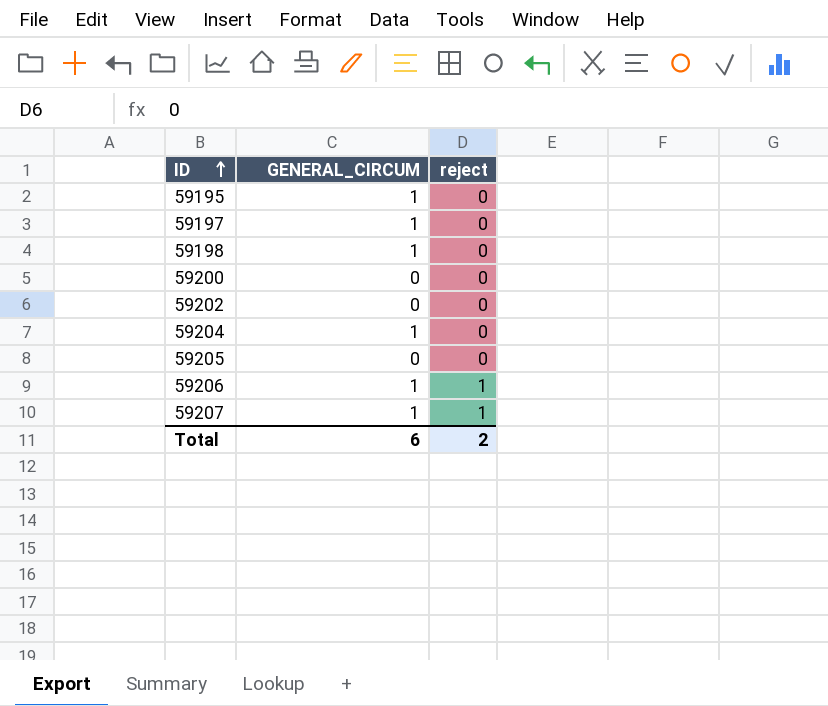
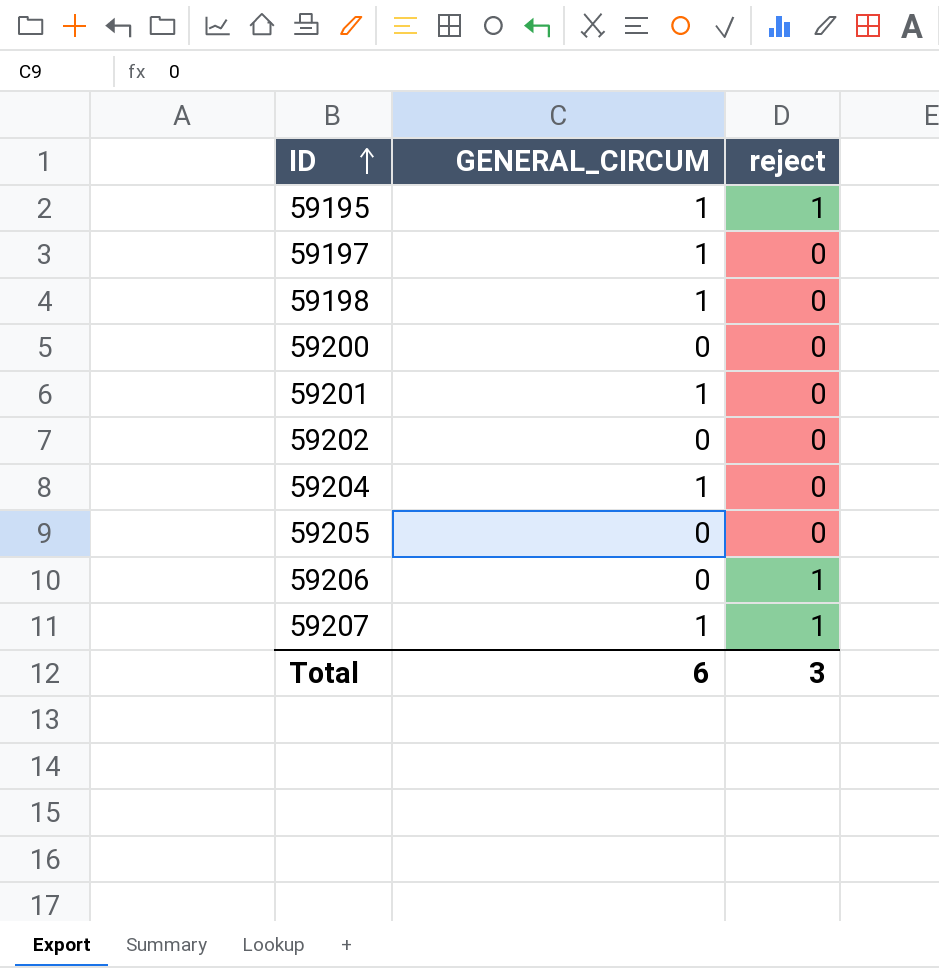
59195 | reject: 0 -> 1
row 59201: none -> 1 | 0
59206 | GENERAL_CIRCUM: 1 -> 0
Total | reject: 2 -> 3

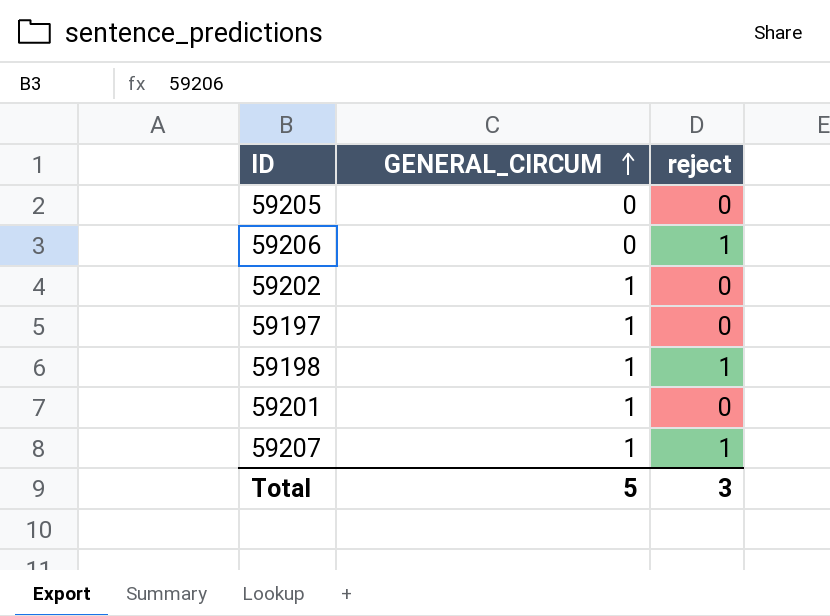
row order: ID ascending -> GENERAL_CIRCUM ascending
row 59195: 1 | 1 -> none
row 59200: 0 | 0 -> none
row 59204: 1 | 0 -> none
59202 | GENERAL_CIRCUM: 0 -> 1
59198 | reject: 0 -> 1
Total | GENERAL_CIRCUM: 6 -> 5

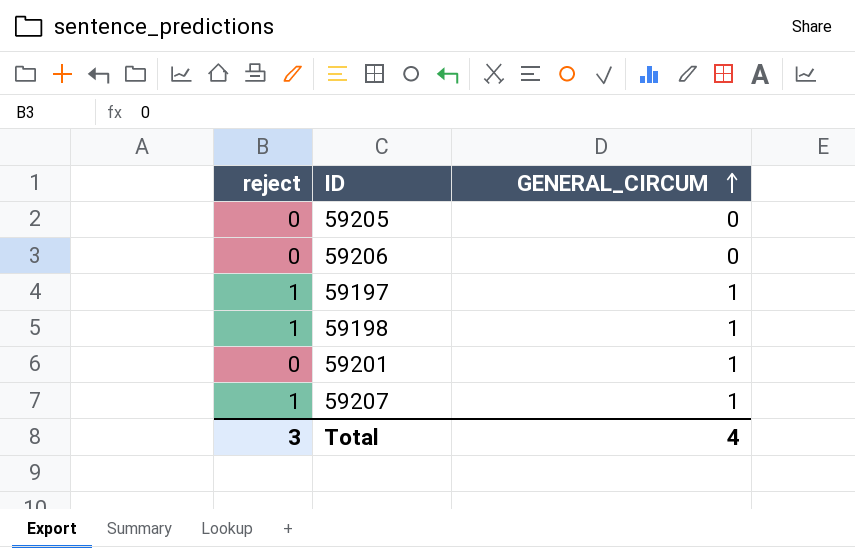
column reject | position: 3 -> 1
row 59202: 1 | 0 -> none
59206 | reject: 1 -> 0
59197 | reject: 0 -> 1
Total | GENERAL_CIRCUM: 5 -> 4

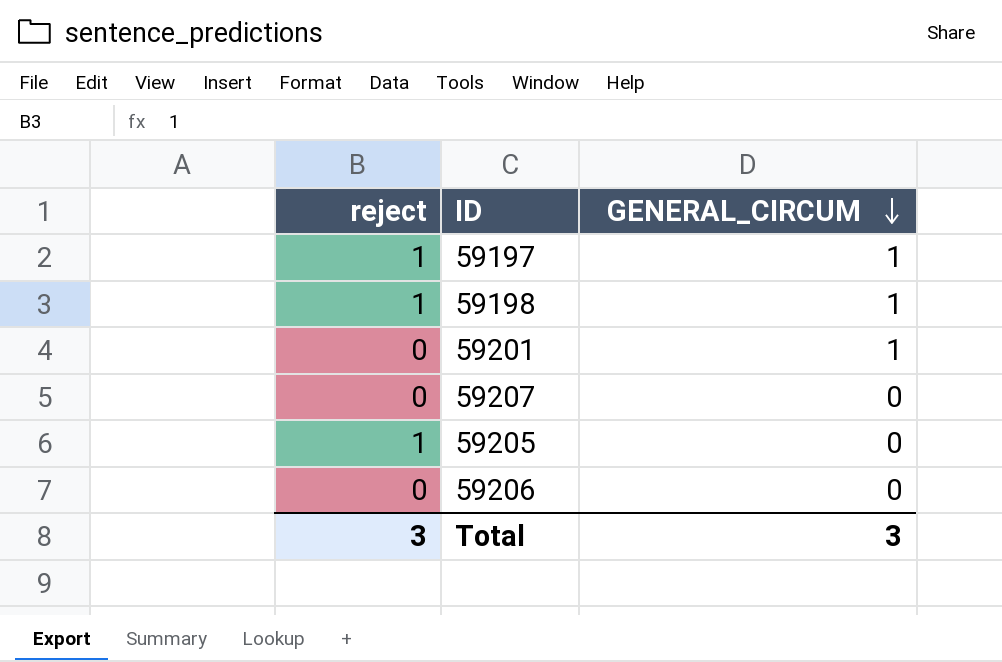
row order: GENERAL_CIRCUM ascending -> GENERAL_CIRCUM descending
59207 | reject: 1 -> 0
59207 | GENERAL_CIRCUM: 1 -> 0
59205 | reject: 0 -> 1
Total | GENERAL_CIRCUM: 4 -> 3

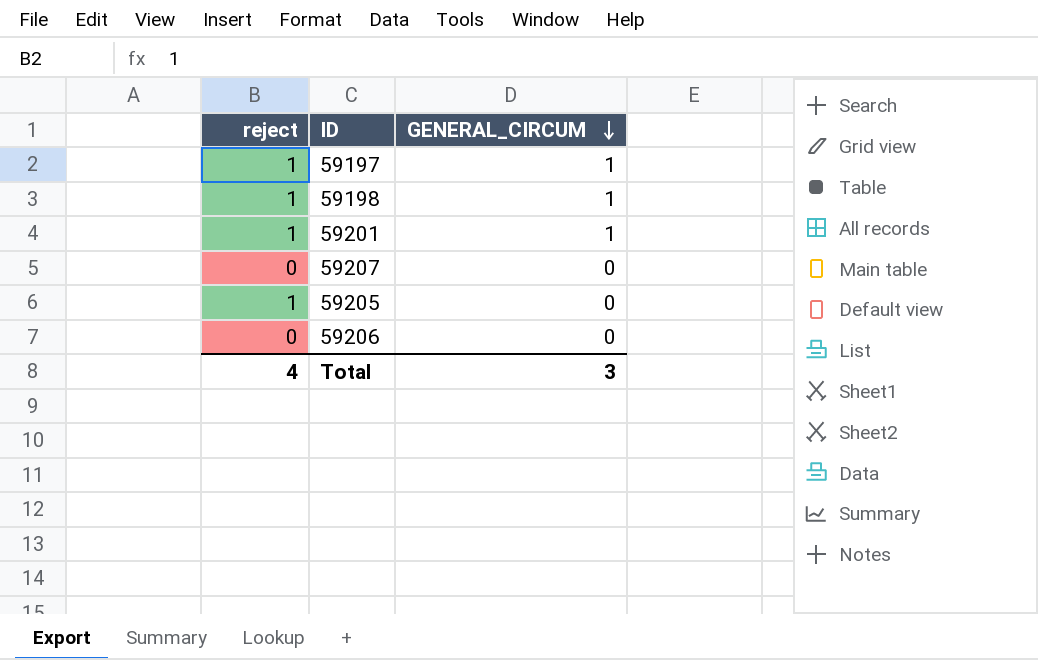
59201 | reject: 0 -> 1
Total | reject: 3 -> 4

